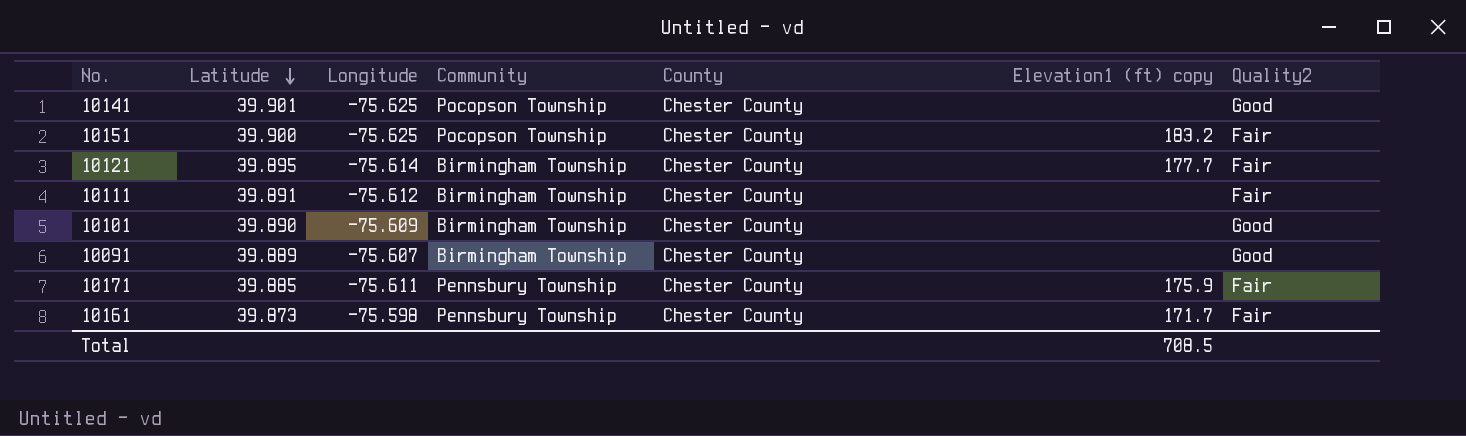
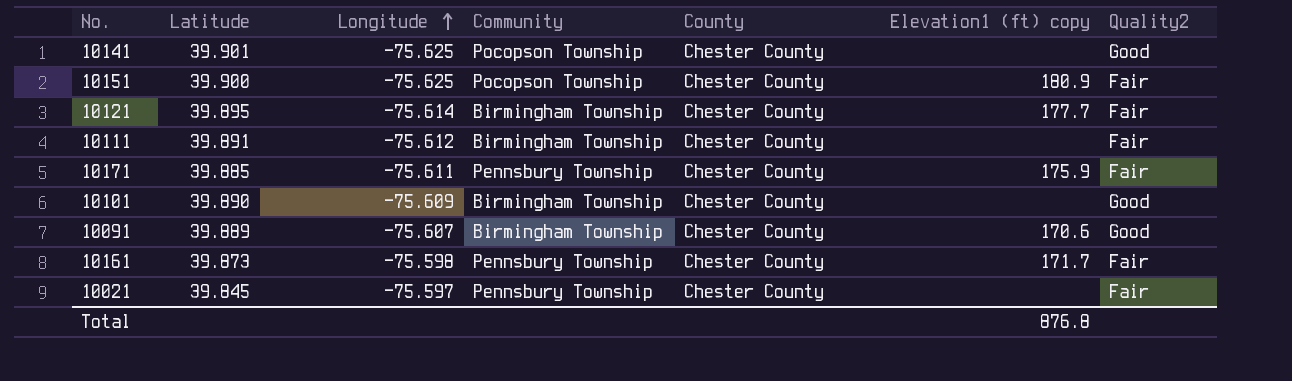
row order: Latitude descending -> Longitude ascending
10151 | Elevation1 (ft) copy: 183.2 -> 180.9
10091 | Elevation1 (ft) copy: none -> 170.6
row 10021: none -> 39.845 | -75.597 | Pennsbury Township | Chester County | none | Fair
Total | Elevation1 (ft) copy: 708.5 -> 876.8

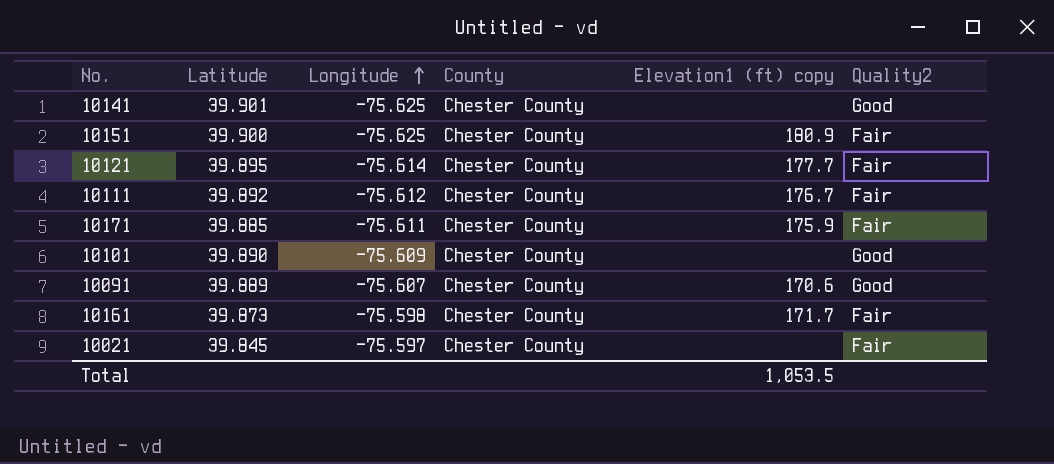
column Community | position: 4 -> none
10111 | Latitude: 39.891 -> 39.892
10111 | Elevation1 (ft) copy: none -> 176.7
Total | Elevation1 (ft) copy: 876.8 -> 1,053.5

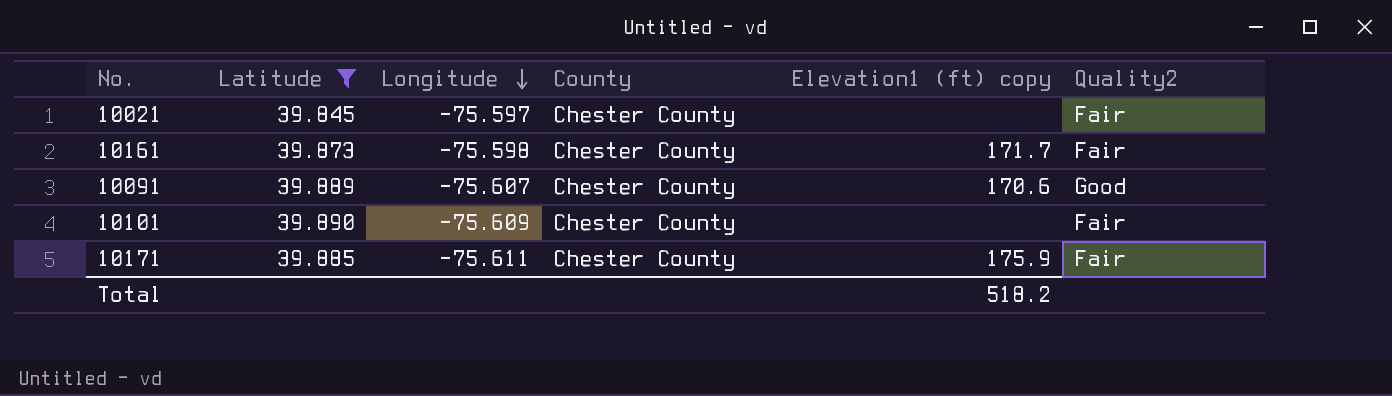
filter: none -> Latitude <= 39.890
row order: Longitude ascending -> Longitude descending
10101 | Quality2: Good -> Fair
Total | Elevation1 (ft) copy: 1,053.5 -> 518.2

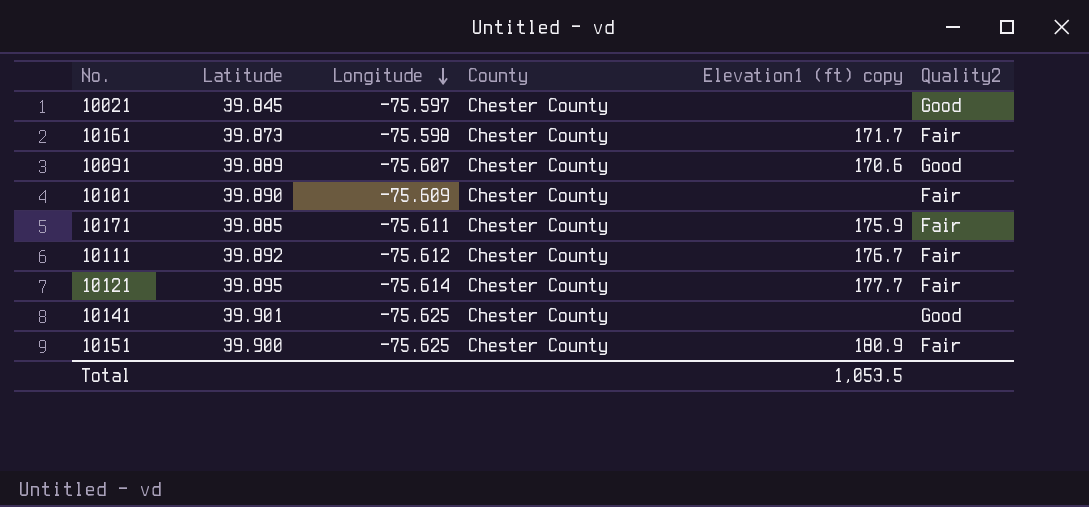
filter: Latitude <= 39.890 -> none
10021 | Quality2: Fair -> Good
Total | Elevation1 (ft) copy: 518.2 -> 1,053.5

